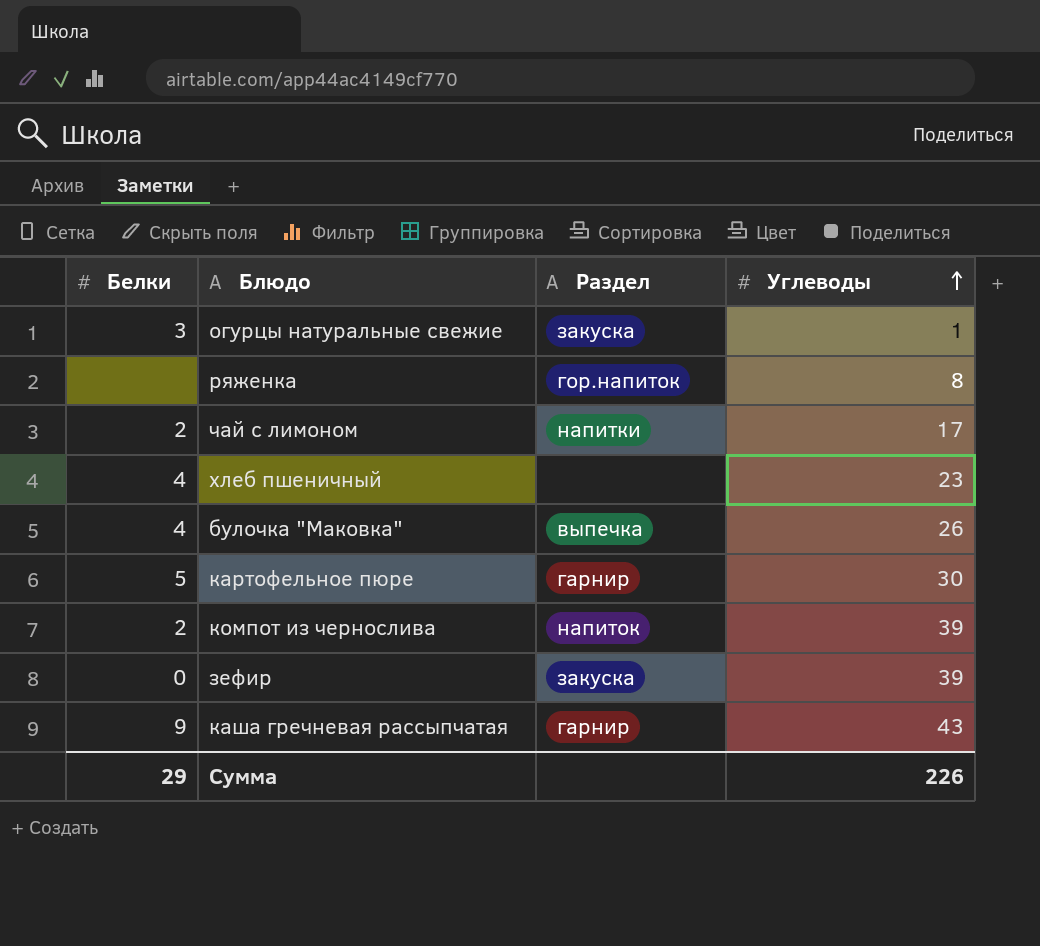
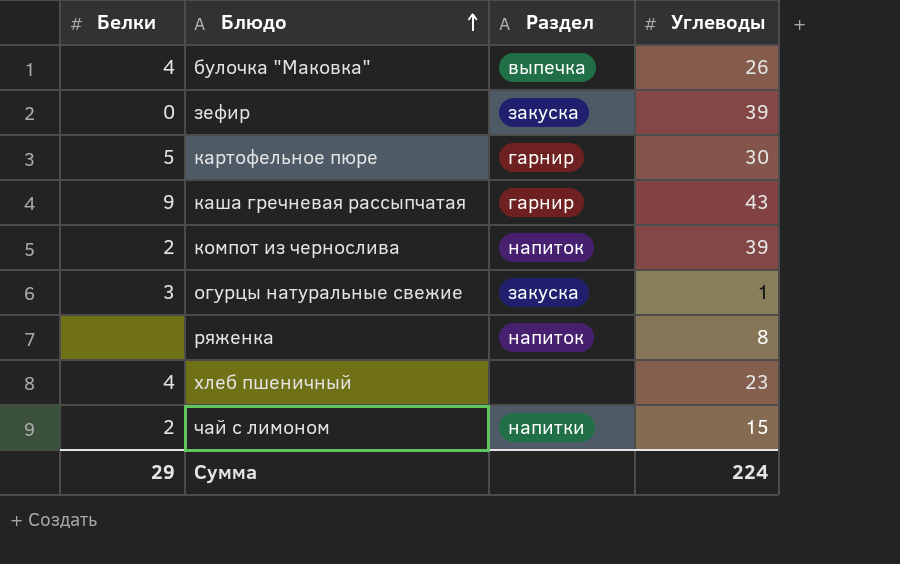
row order: Углеводы ascending -> Блюдо ascending
ряженка | Раздел: гор.напиток -> напиток
чай с лимоном | Углеводы: 17 -> 15
Сумма | Углеводы: 226 -> 224

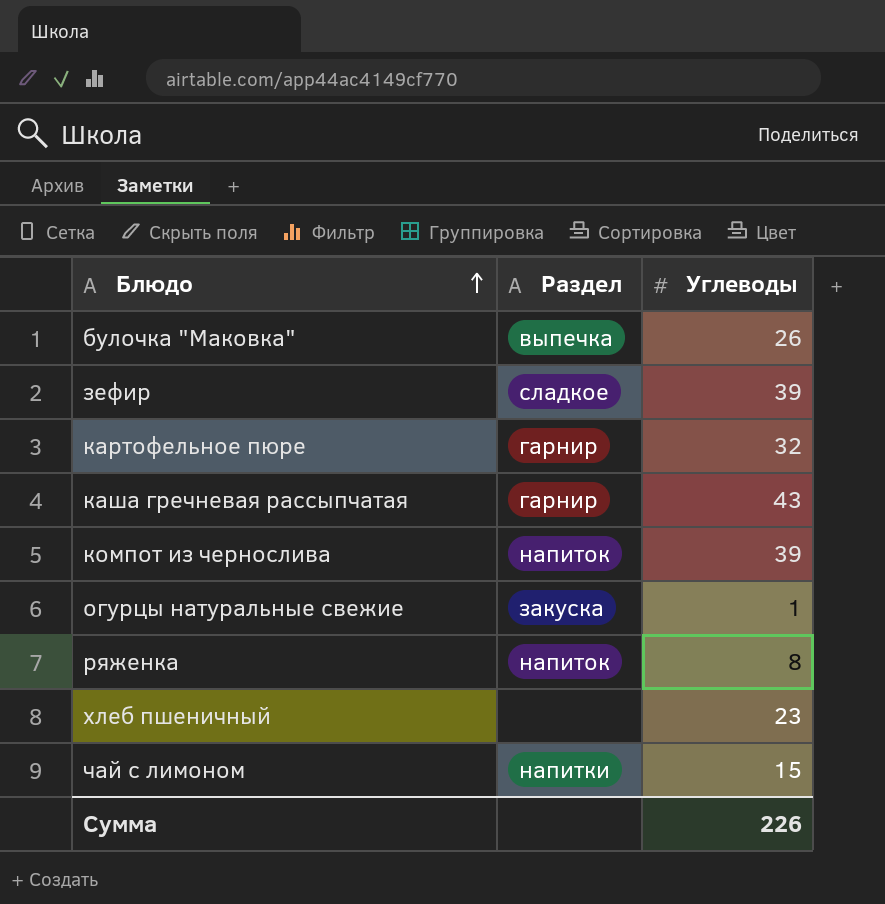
column Белки | position: 1 -> none
зефир | Раздел: закуска -> сладкое
картофельное пюре | Углеводы: 30 -> 32
Сумма | Углеводы: 224 -> 226

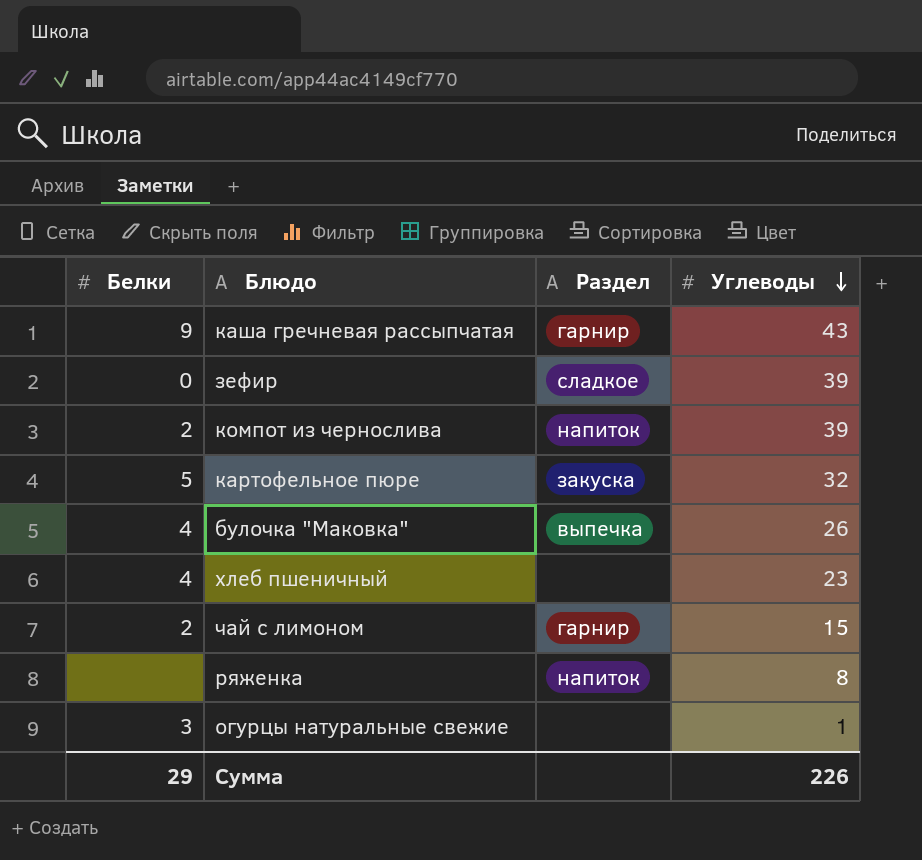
row order: Блюдо ascending -> Углеводы descending
column Белки | position: none -> 1
картофельное пюре | Раздел: гарнир -> закуска
чай с лимоном | Раздел: напитки -> гарнир
огурцы натуральные свежие | Раздел: закуска -> none

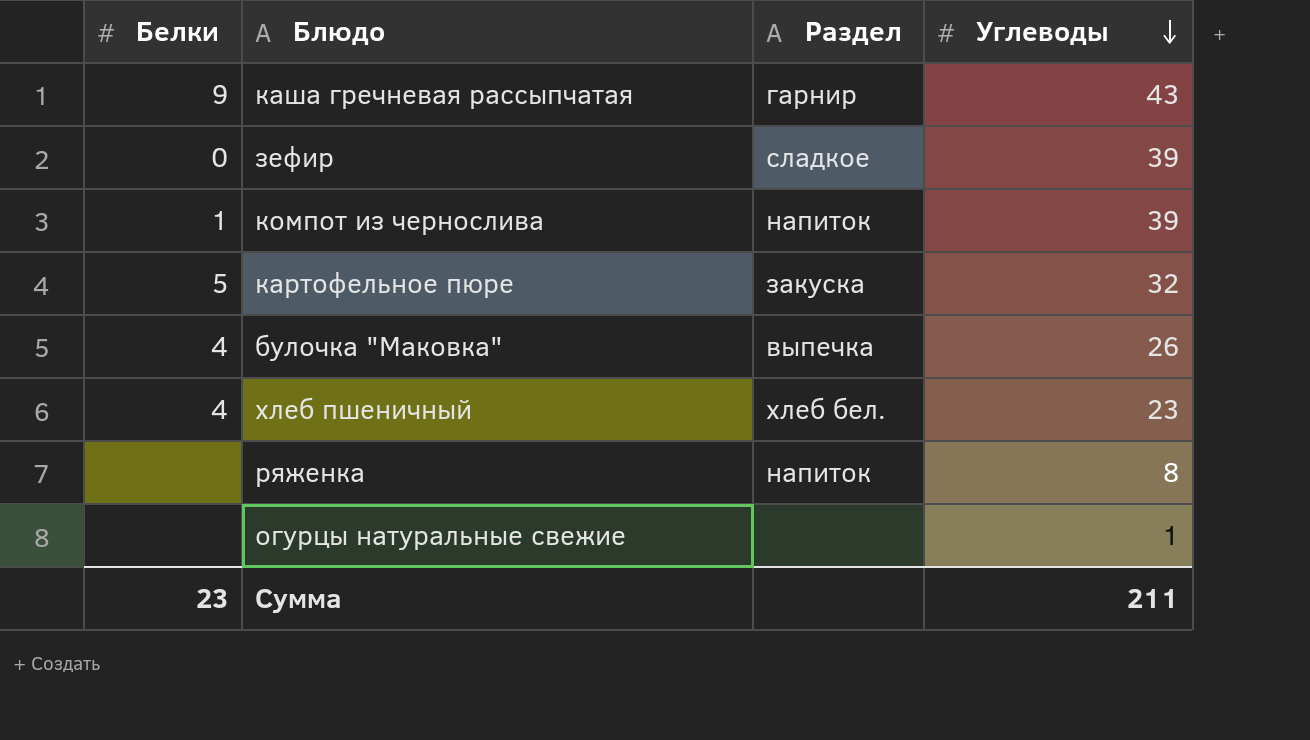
row чай с лимоном: 2 | гарнир | 15 -> none
компот из чернослива | Белки: 2 -> 1
хлеб пшеничный | Раздел: none -> хлеб бел.
огурцы натуральные свежие | Белки: 3 -> none
Сумма | Белки: 29 -> 23
Сумма | Углеводы: 226 -> 211

